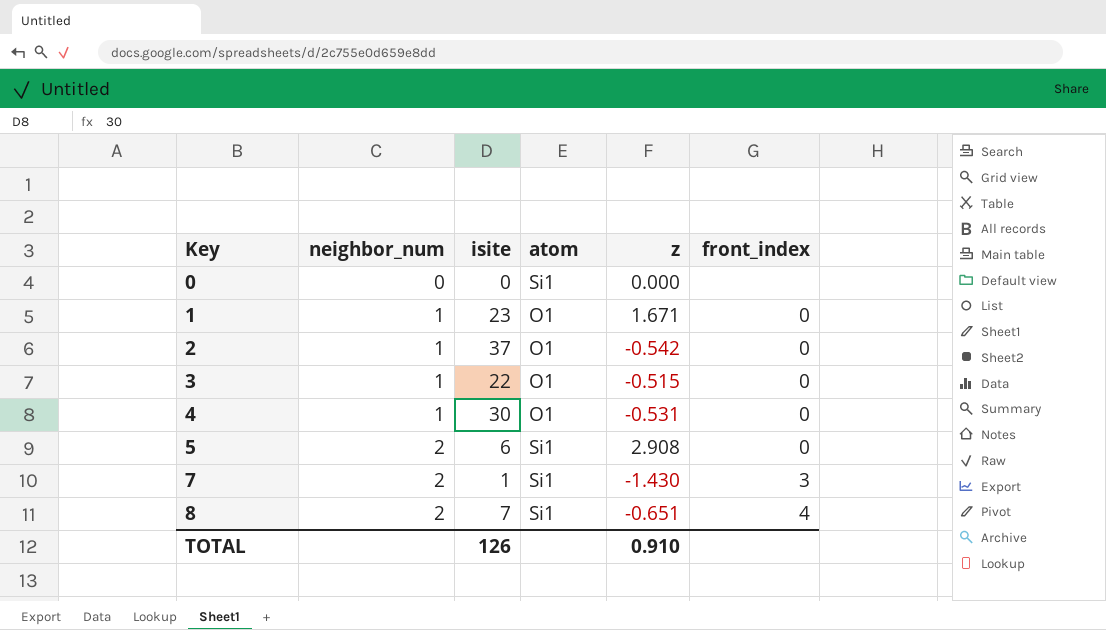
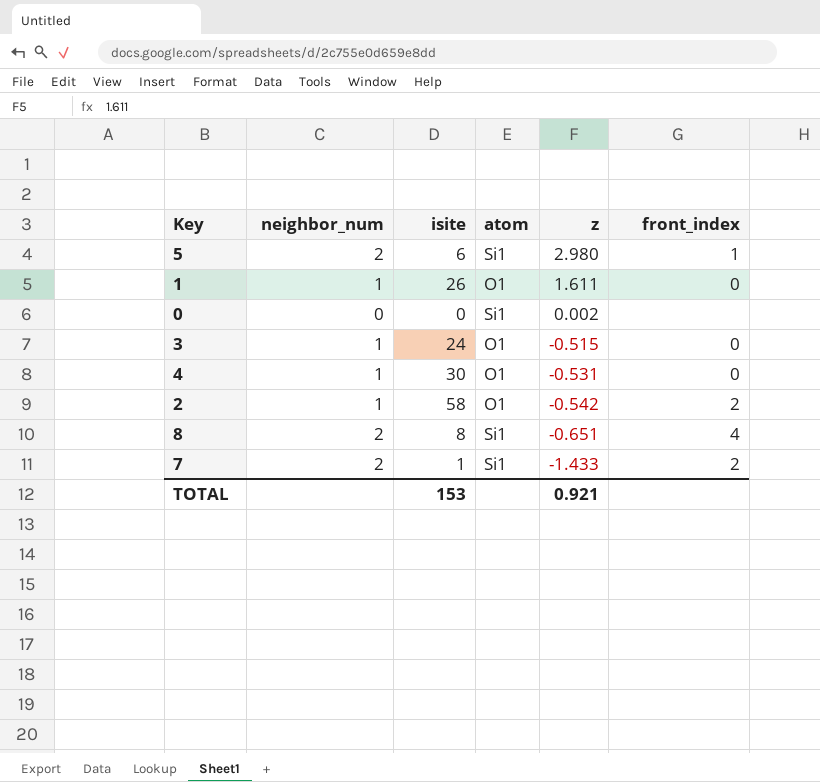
row order: Key ascending -> z descending
5 | z: 2.908 -> 2.980
5 | front_index: 0 -> 1
1 | isite: 23 -> 26
1 | z: 1.671 -> 1.611
0 | z: 0.000 -> 0.002
3 | isite: 22 -> 24
2 | isite: 37 -> 58
2 | front_index: 0 -> 2
8 | isite: 7 -> 8
7 | z: -1.430 -> -1.433
7 | front_index: 3 -> 2
TOTAL | isite: 126 -> 153
TOTAL | z: 0.910 -> 0.921

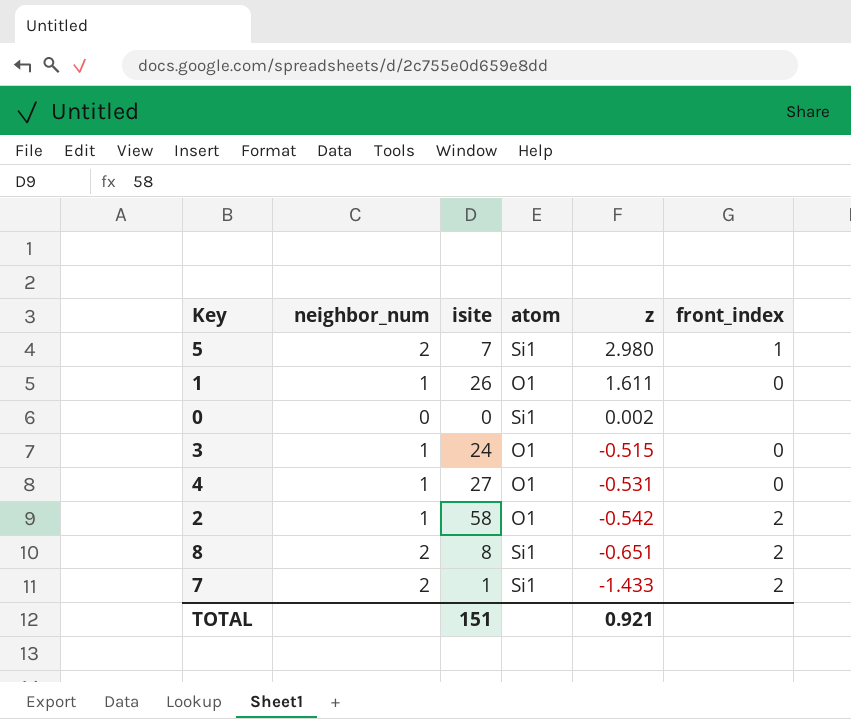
5 | isite: 6 -> 7
4 | isite: 30 -> 27
8 | front_index: 4 -> 2
TOTAL | isite: 153 -> 151

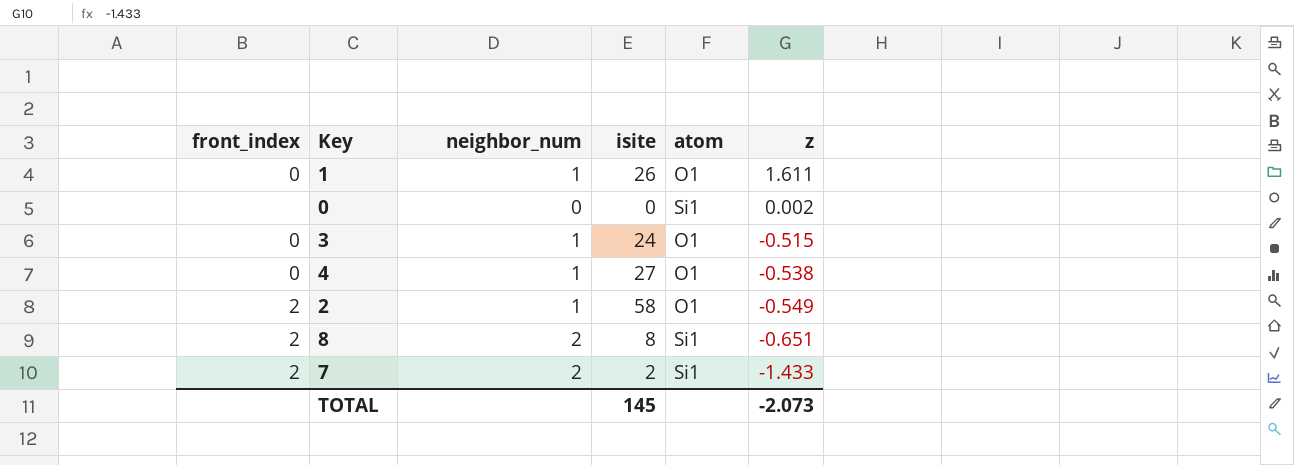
column front_index | position: 6 -> 1
row 5: 2 | 7 | Si1 | 2.980 | 1 -> none
4 | z: -0.531 -> -0.538
2 | z: -0.542 -> -0.549
7 | isite: 1 -> 2
TOTAL | isite: 151 -> 145
TOTAL | z: 0.921 -> -2.073

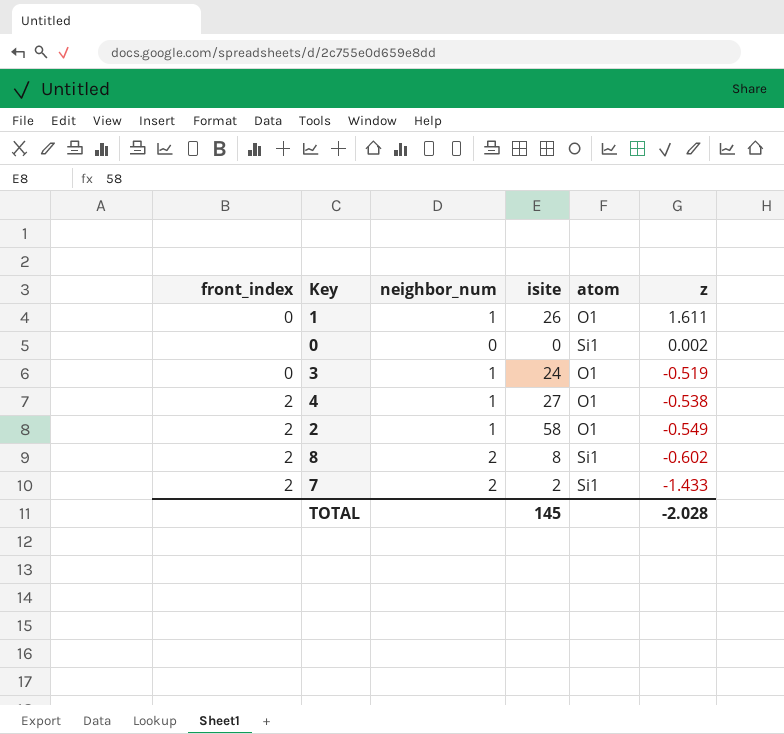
3 | z: -0.515 -> -0.519
4 | front_index: 0 -> 2
8 | z: -0.651 -> -0.602
TOTAL | z: -2.073 -> -2.028

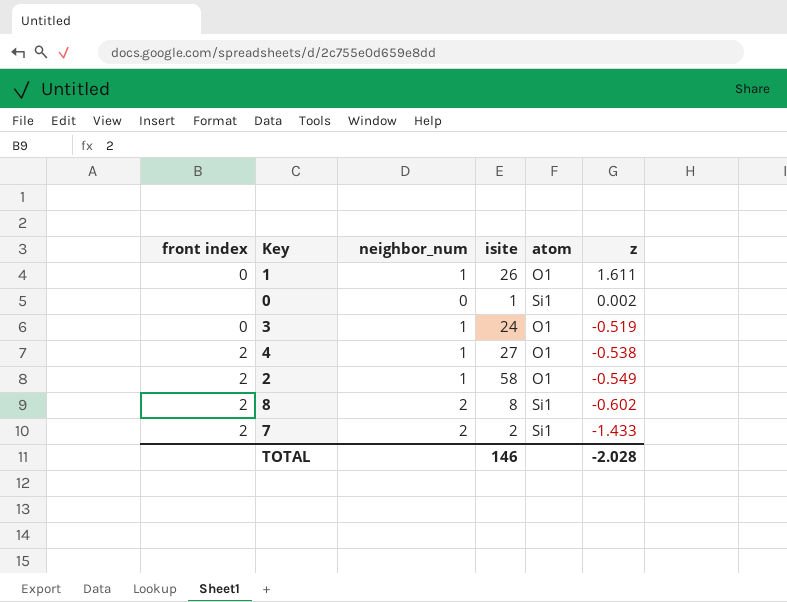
column name: front_index -> front index
0 | isite: 0 -> 1
TOTAL | isite: 145 -> 146

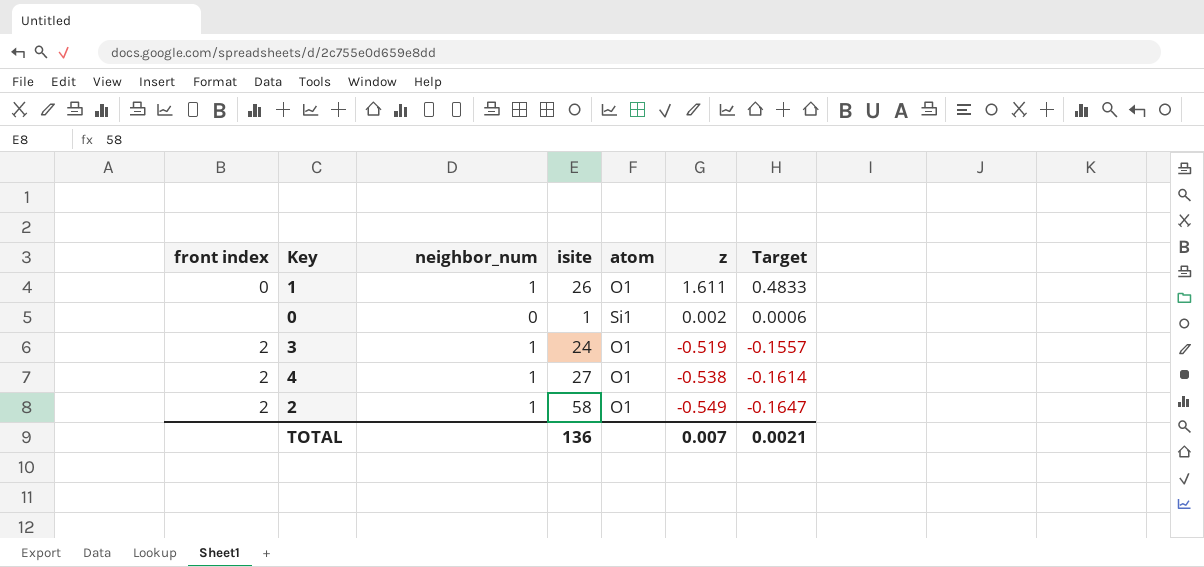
column Target | formula: none -> [z] * 0.3
row 8: 2 | 2 | 8 | Si1 | -0.602 -> none
row 7: 2 | 2 | 2 | Si1 | -1.433 -> none
3 | front index: 0 -> 2
TOTAL | isite: 146 -> 136
TOTAL | z: -2.028 -> 0.007

